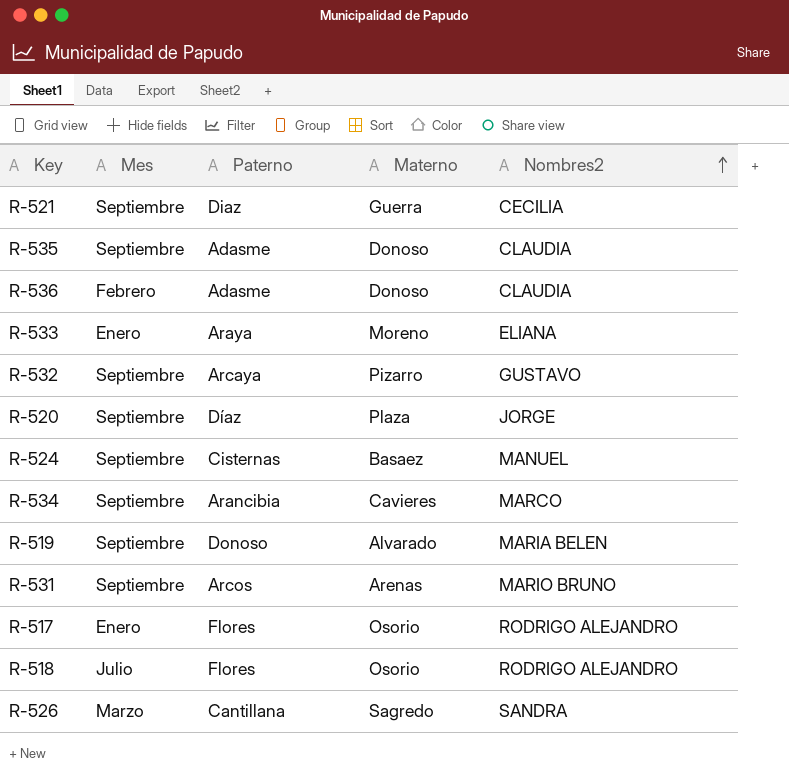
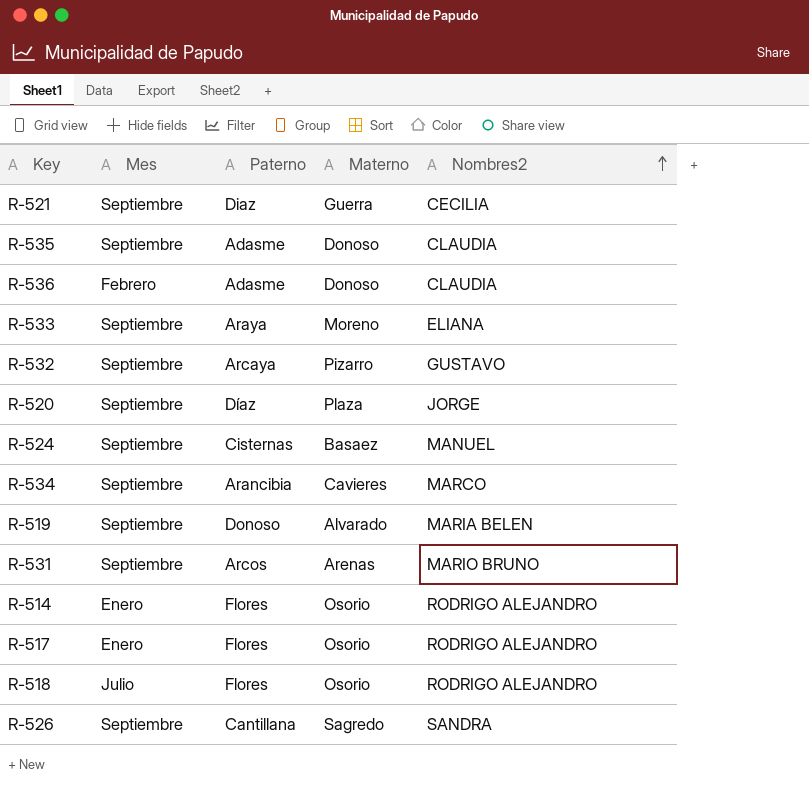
R-533 | Mes: Enero -> Septiembre
row R-514: none -> Enero | Flores | Osorio | RODRIGO ALEJANDRO
R-526 | Mes: Marzo -> Septiembre

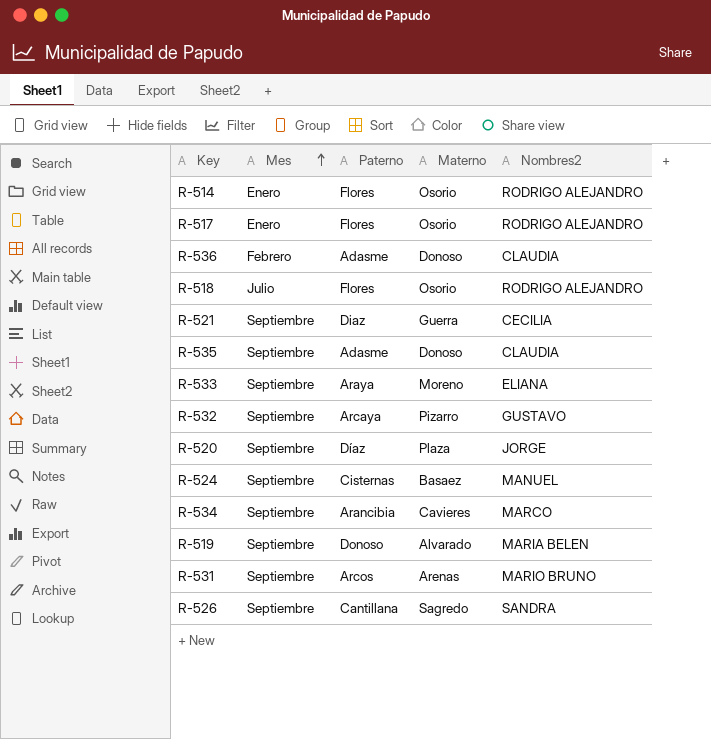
row order: Nombres2 ascending -> Mes ascending

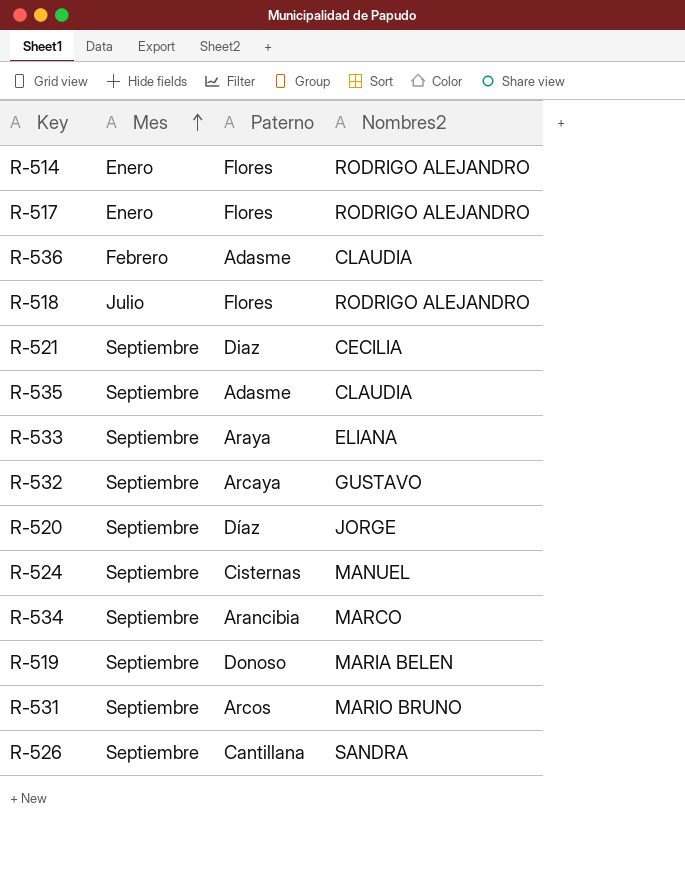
column Materno | position: 4 -> none

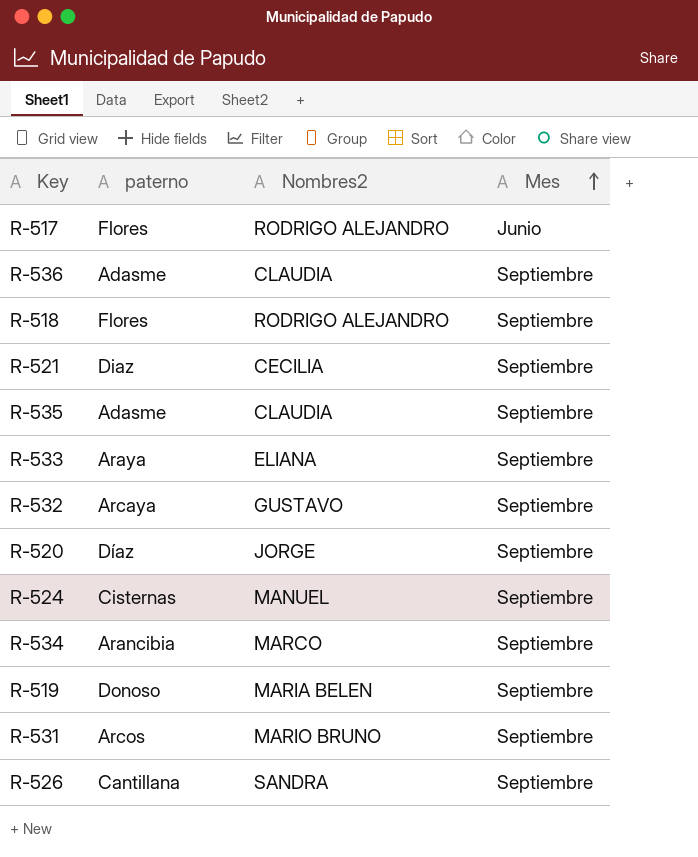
column name: Paterno -> paterno
column Mes | position: 2 -> 4
row R-514: Enero | Flores | RODRIGO ALEJANDRO -> none
R-517 | Mes: Enero -> Junio
R-536 | Mes: Febrero -> Septiembre
R-518 | Mes: Julio -> Septiembre

